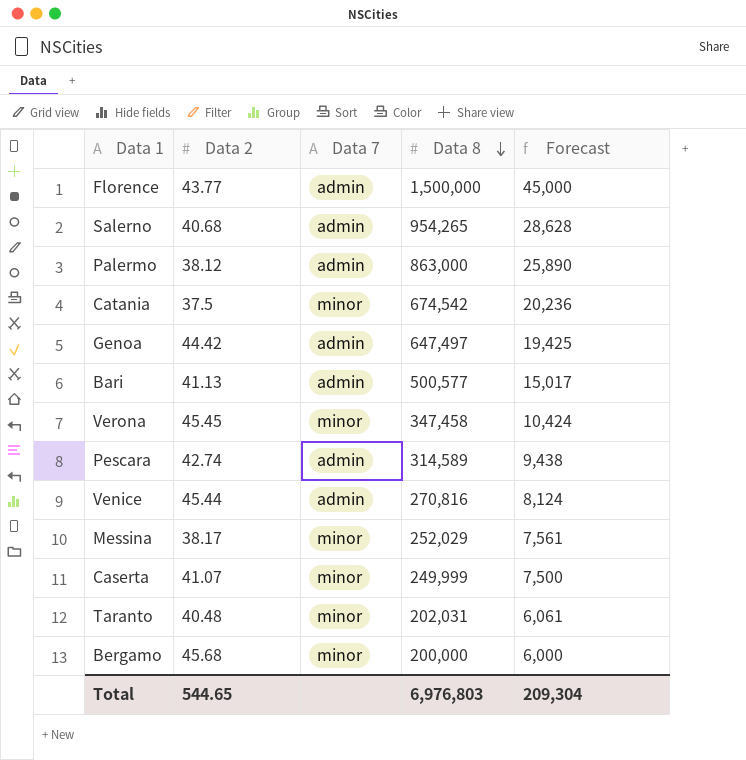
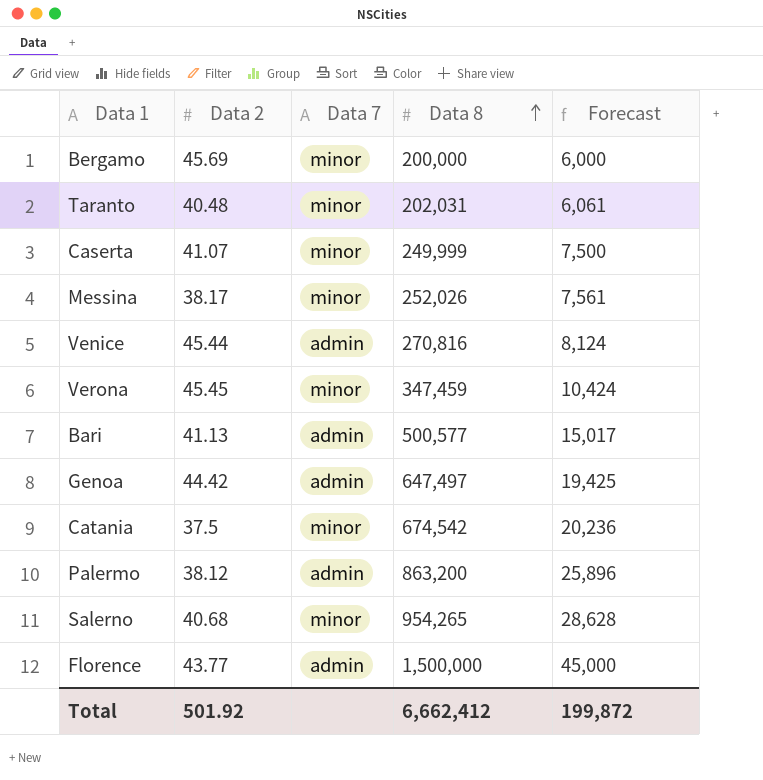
row order: Data 8 descending -> Data 8 ascending
row Pescara: 42.74 | admin | 314,589 | 9,438 -> none
Bergamo | Data 2: 45.68 -> 45.69
Messina | Data 8: 252,029 -> 252,026
Verona | Data 8: 347,458 -> 347,459
Palermo | Data 8: 863,000 -> 863,200
Palermo | Forecast: 25,890 -> 25,896
Salerno | Data 7: admin -> minor
Total | Data 2: 544.65 -> 501.92
Total | Data 8: 6,976,803 -> 6,662,412
Total | Forecast: 209,304 -> 199,872

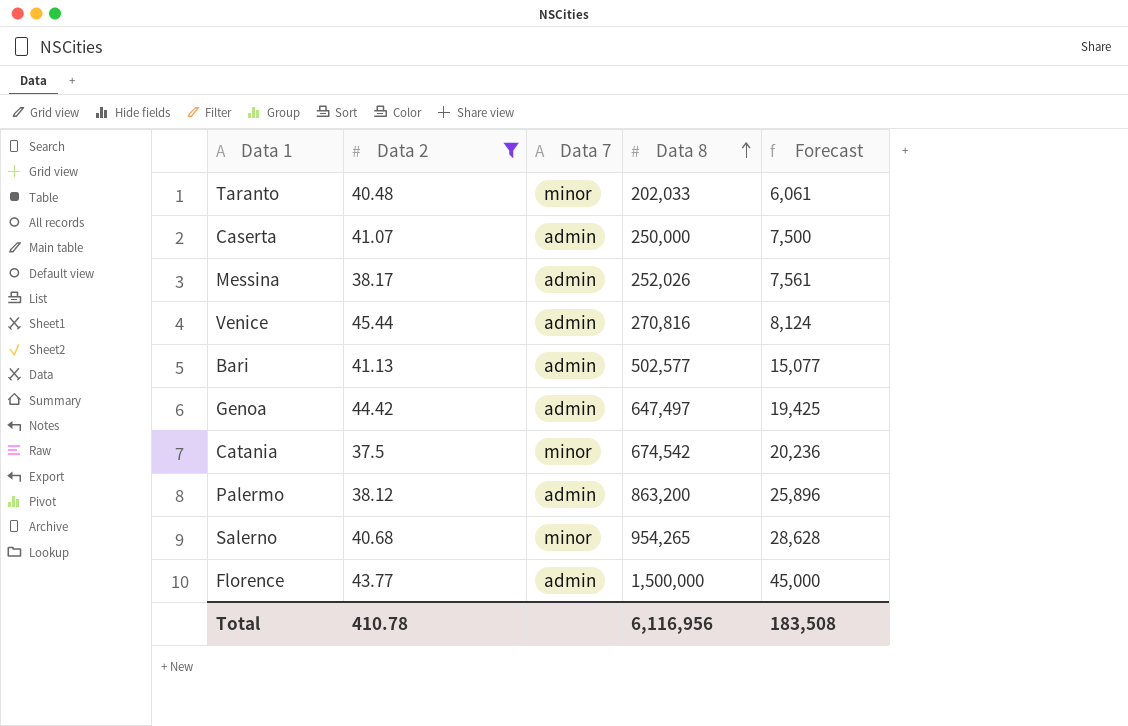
filter: none -> Data 2 <= 45.44
Taranto | Data 8: 202,031 -> 202,033
Caserta | Data 7: minor -> admin
Caserta | Data 8: 249,999 -> 250,000
Messina | Data 7: minor -> admin
Bari | Data 8: 500,577 -> 502,577
Bari | Forecast: 15,017 -> 15,077
Total | Data 2: 501.92 -> 410.78
Total | Data 8: 6,662,412 -> 6,116,956
Total | Forecast: 199,872 -> 183,508

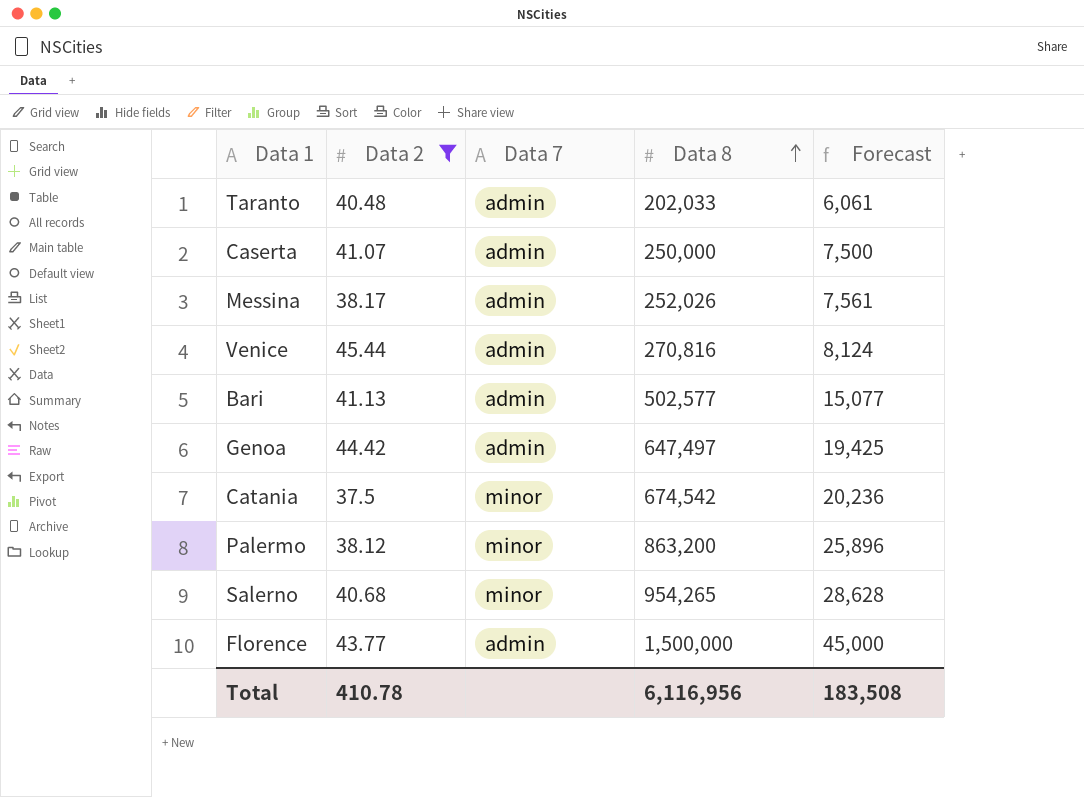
Taranto | Data 7: minor -> admin
Palermo | Data 7: admin -> minor

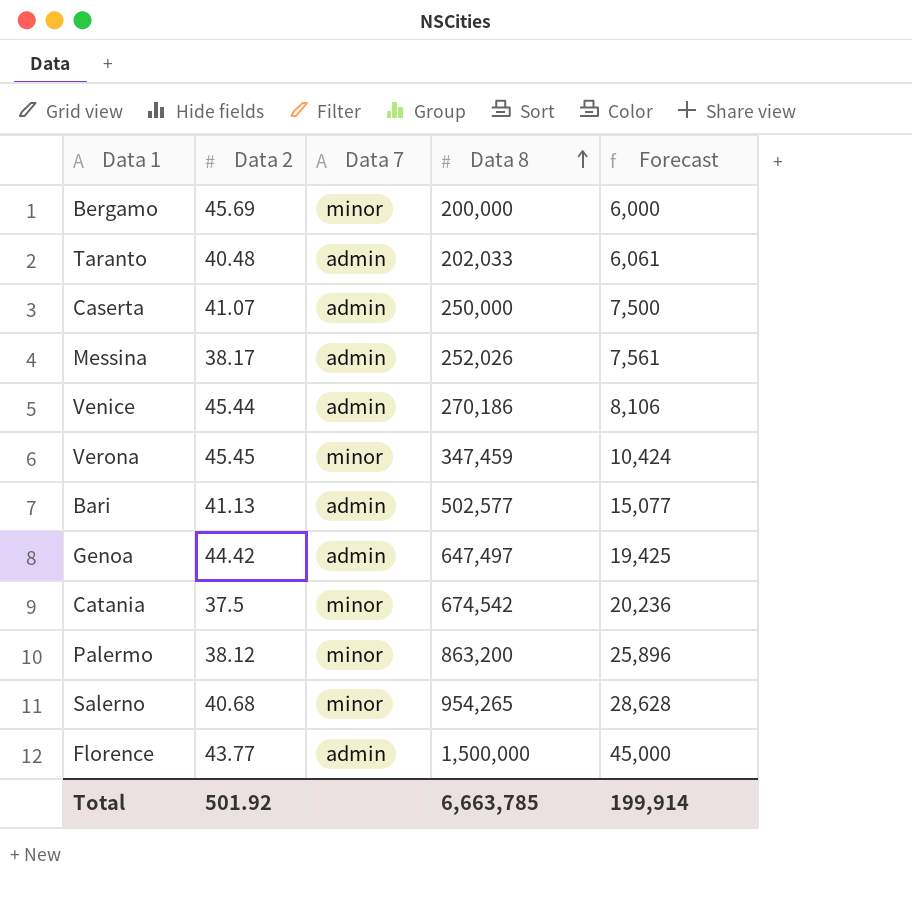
filter: Data 2 <= 45.44 -> none
Venice | Data 8: 270,816 -> 270,186
Venice | Forecast: 8,124 -> 8,106
Total | Data 2: 410.78 -> 501.92
Total | Data 8: 6,116,956 -> 6,663,785
Total | Forecast: 183,508 -> 199,914

